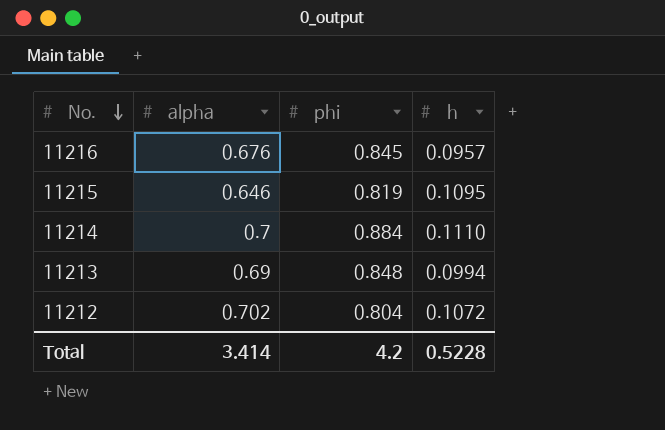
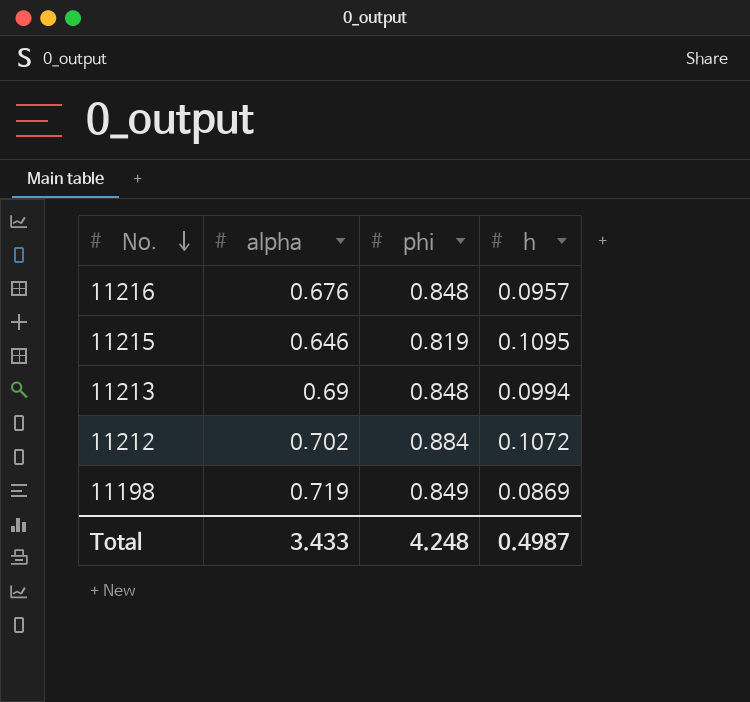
row 11214: 0.7 | 0.884 | 0.1110 -> none
11216 | phi: 0.845 -> 0.848
11212 | phi: 0.804 -> 0.884
row 11198: none -> 0.719 | 0.849 | 0.0869
Total | alpha: 3.414 -> 3.433
Total | phi: 4.2 -> 4.248
Total | h: 0.5228 -> 0.4987

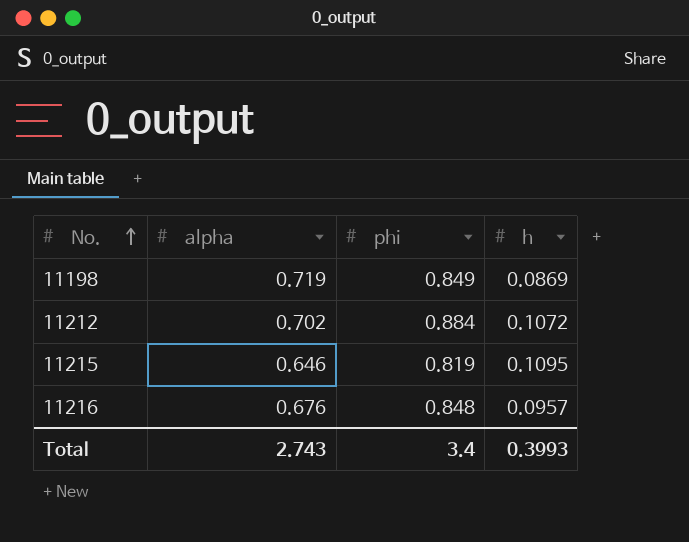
row order: No. descending -> No. ascending
row 11213: 0.69 | 0.848 | 0.0994 -> none
Total | alpha: 3.433 -> 2.743
Total | phi: 4.248 -> 3.4
Total | h: 0.4987 -> 0.3993

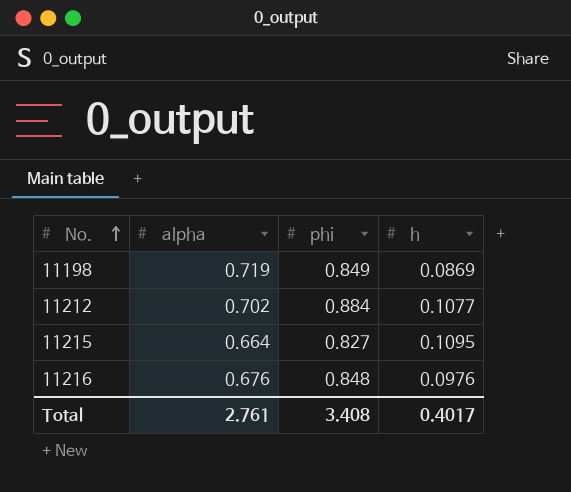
11212 | h: 0.1072 -> 0.1077
11215 | alpha: 0.646 -> 0.664
11215 | phi: 0.819 -> 0.827
11216 | h: 0.0957 -> 0.0976
Total | alpha: 2.743 -> 2.761
Total | phi: 3.4 -> 3.408
Total | h: 0.3993 -> 0.4017

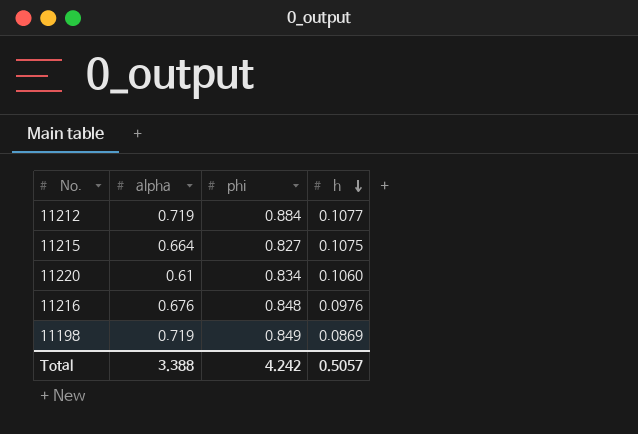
row order: No. ascending -> h descending
11212 | alpha: 0.702 -> 0.719
11215 | h: 0.1095 -> 0.1075
row 11220: none -> 0.61 | 0.834 | 0.1060
Total | alpha: 2.761 -> 3.388
Total | phi: 3.408 -> 4.242
Total | h: 0.4017 -> 0.5057

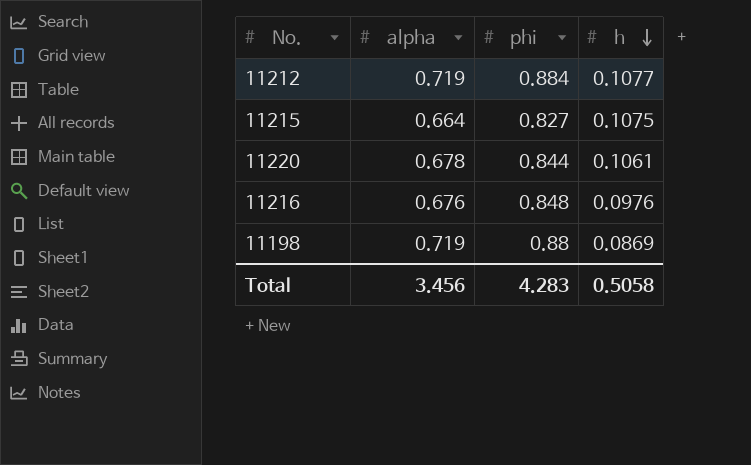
11220 | alpha: 0.61 -> 0.678
11220 | phi: 0.834 -> 0.844
11220 | h: 0.1060 -> 0.1061
11198 | phi: 0.849 -> 0.88
Total | alpha: 3.388 -> 3.456
Total | phi: 4.242 -> 4.283
Total | h: 0.5057 -> 0.5058

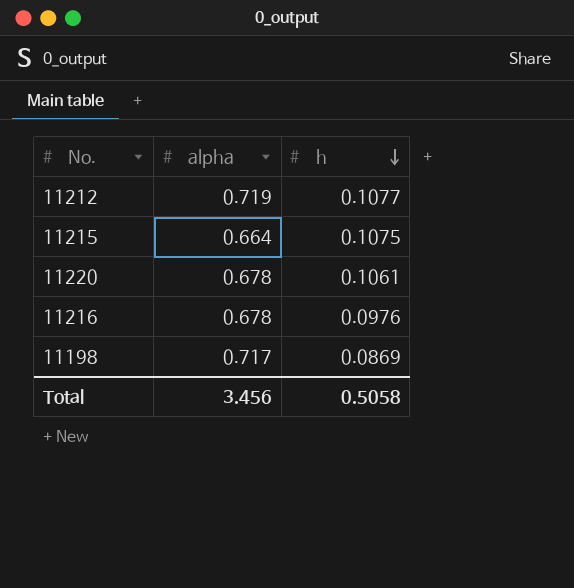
column phi | position: 3 -> none
11216 | alpha: 0.676 -> 0.678
11198 | alpha: 0.719 -> 0.717

